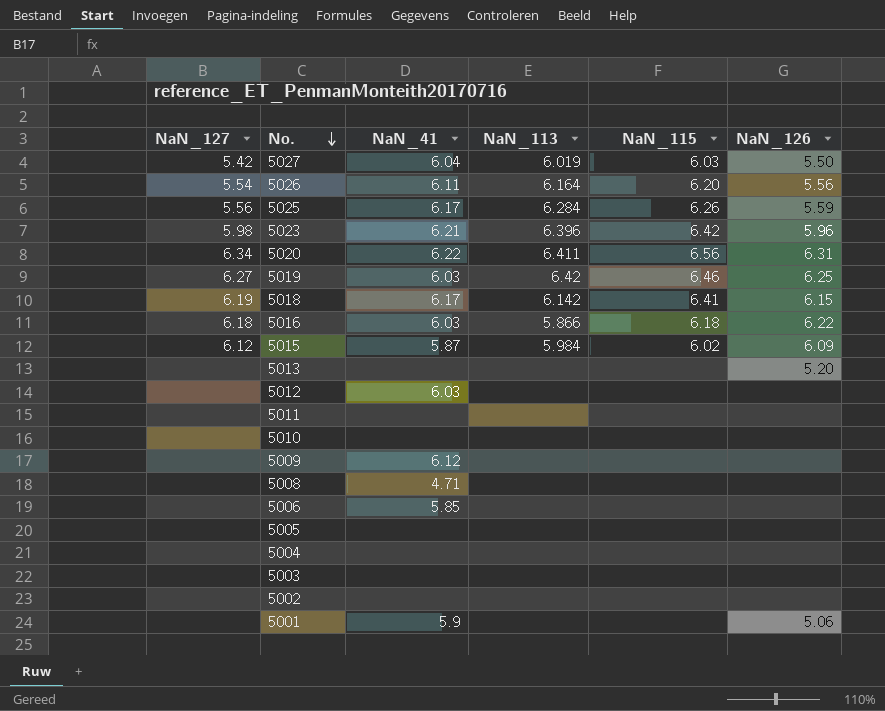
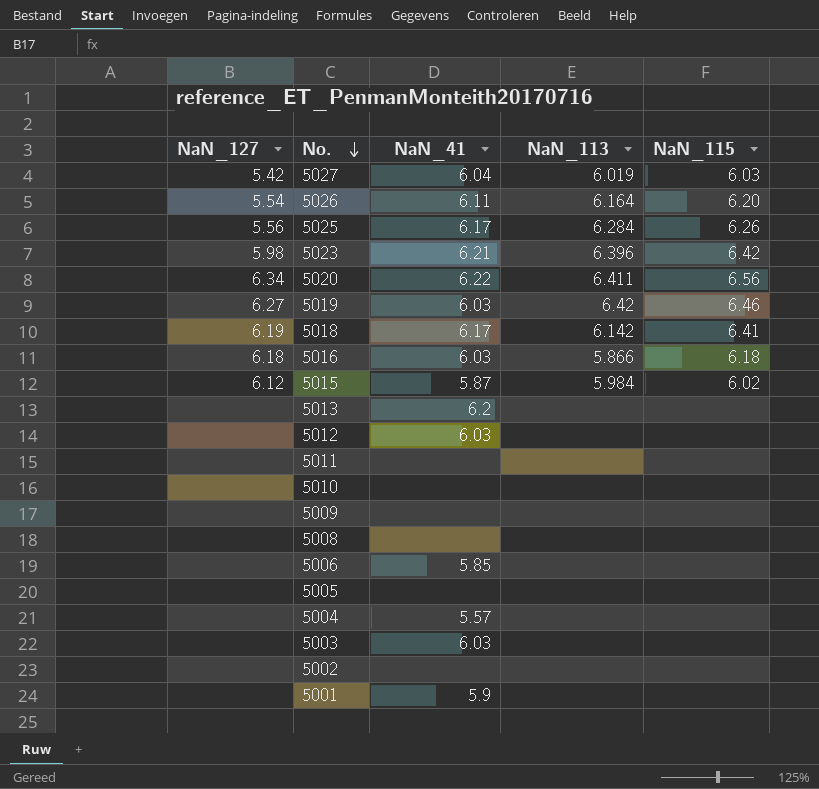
column NaN_126 | position: 6 -> none
5013 | NaN_41: none -> 6.2
5009 | NaN_41: 6.12 -> none
5008 | NaN_41: 4.71 -> none
5004 | NaN_41: none -> 5.57
5003 | NaN_41: none -> 6.03

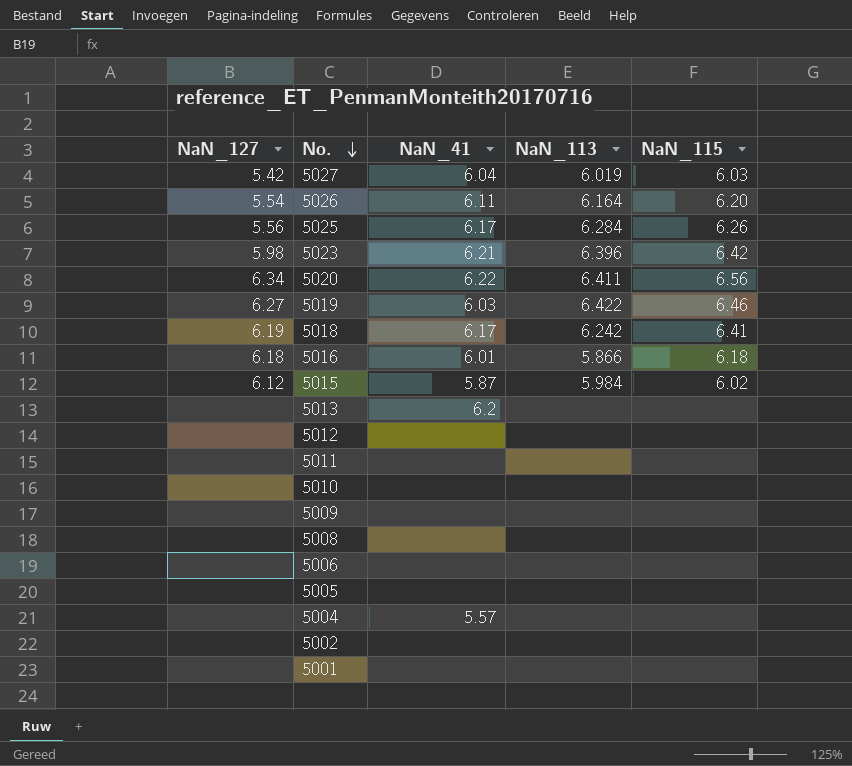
row 5003: none | 6.03 | none | none -> none
5019 | NaN_113: 6.42 -> 6.422
5018 | NaN_113: 6.142 -> 6.242
5016 | NaN_41: 6.03 -> 6.01
5012 | NaN_41: 6.03 -> none
5006 | NaN_41: 5.85 -> none
5001 | NaN_41: 5.9 -> none

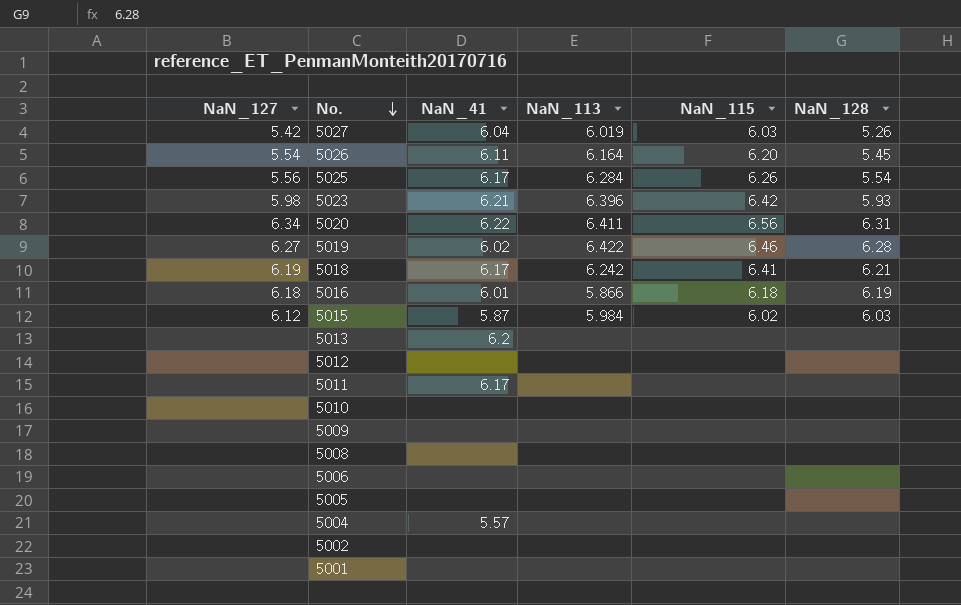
column NaN_128 | position: none -> 6
5019 | NaN_41: 6.03 -> 6.02
5011 | NaN_41: none -> 6.17

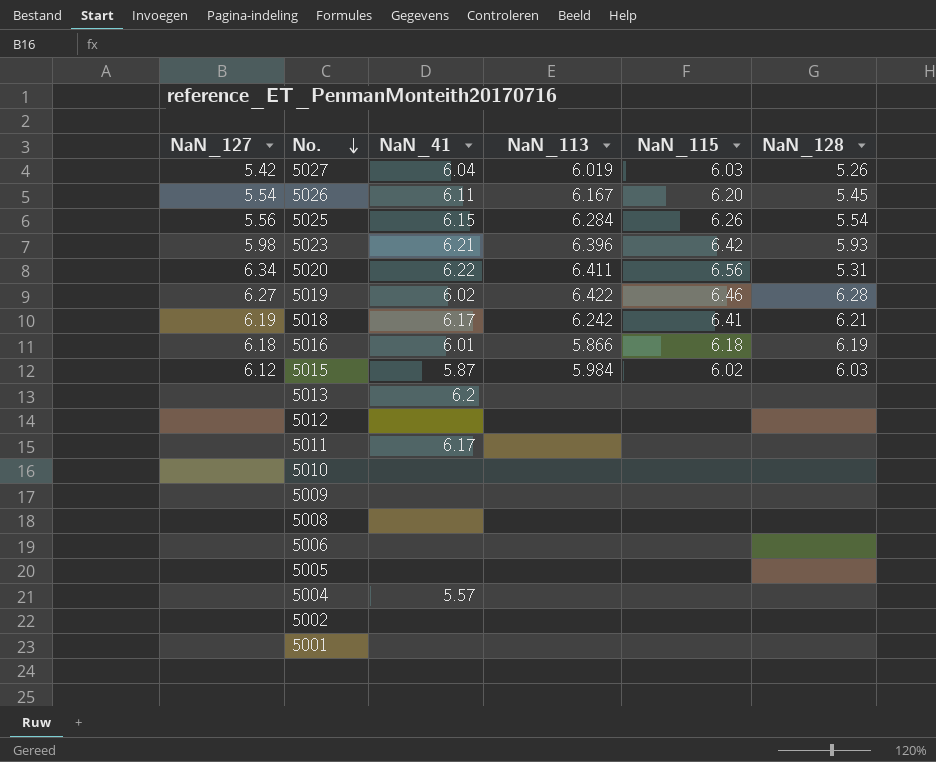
5026 | NaN_113: 6.164 -> 6.167
5025 | NaN_41: 6.17 -> 6.15
5020 | NaN_128: 6.31 -> 5.31

